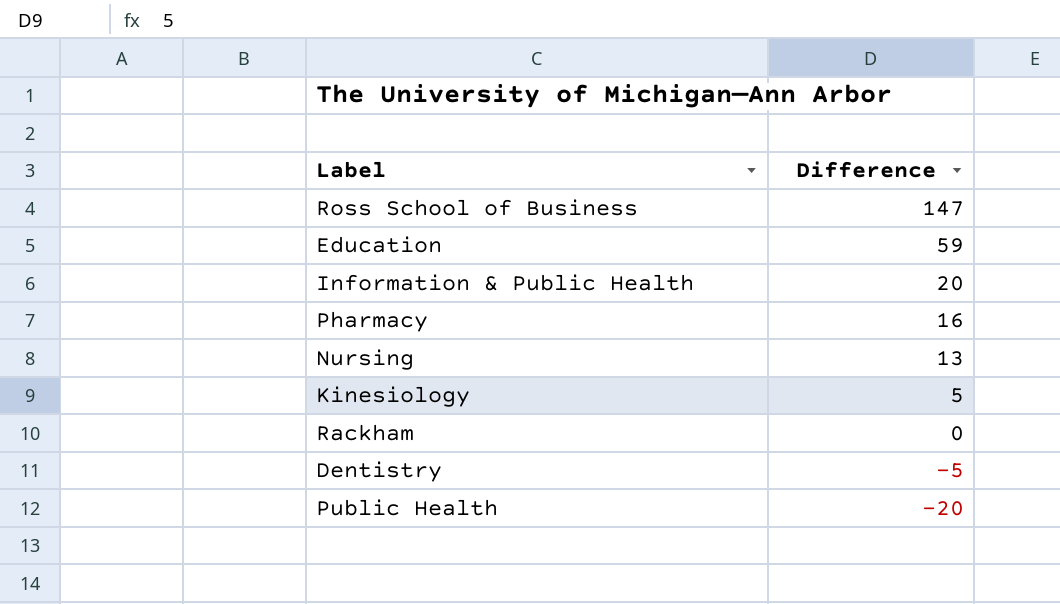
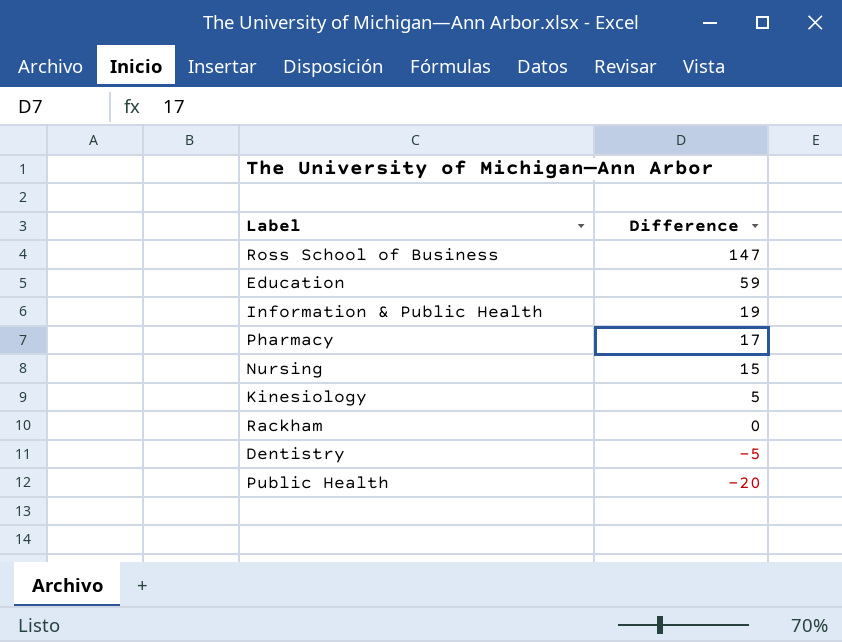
Information & Public Health | Difference: 20 -> 19
Pharmacy | Difference: 16 -> 17
Nursing | Difference: 13 -> 15

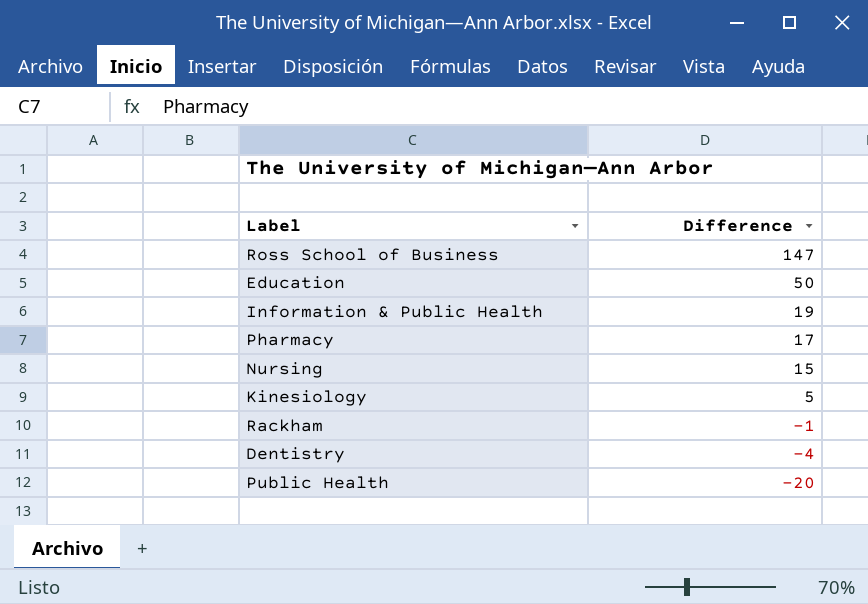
Education | Difference: 59 -> 50
Rackham | Difference: 0 -> -1
Dentistry | Difference: -5 -> -4

